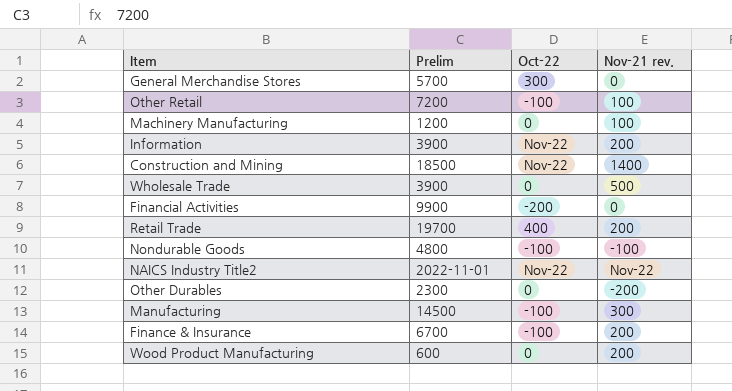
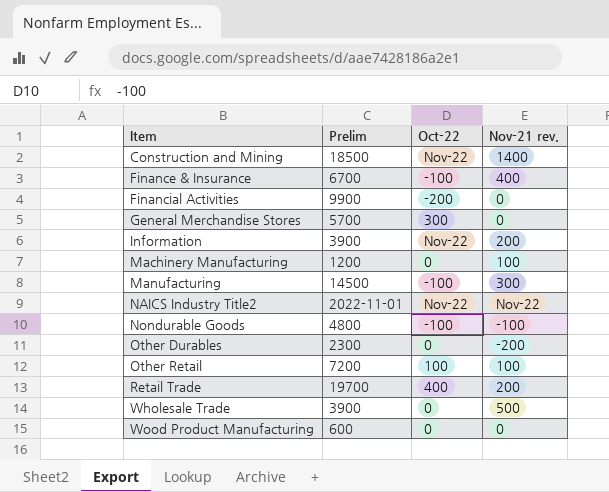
row order: none -> Item ascending
Finance & Insurance | Nov-21 rev.: 200 -> 400
Other Retail | Oct-22: -100 -> 100
Wood Product Manufacturing | Nov-21 rev.: 200 -> 0

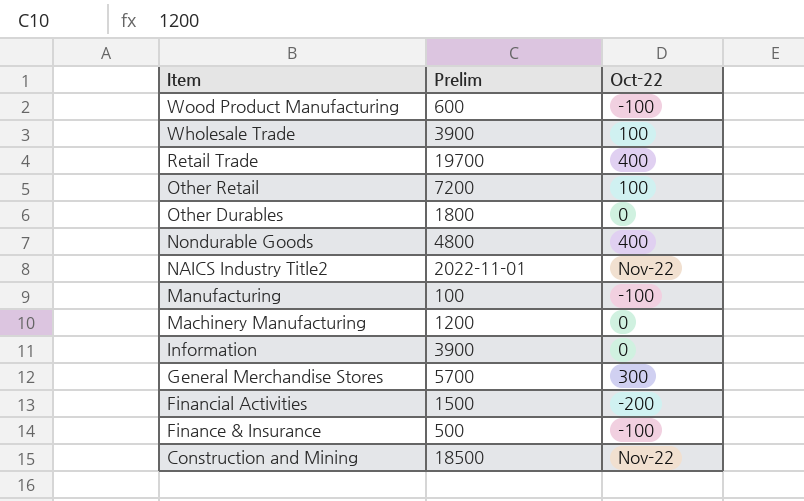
row order: Item ascending -> Item descending
column Nov-21 rev. | position: 4 -> none
Wood Product Manufacturing | Oct-22: 0 -> -100
Wholesale Trade | Oct-22: 0 -> 100
Other Durables | Prelim: 2300 -> 1800
Nondurable Goods | Oct-22: -100 -> 400
Manufacturing | Prelim: 14500 -> 100
Information | Oct-22: Nov-22 -> 0
Financial Activities | Prelim: 9900 -> 1500
Finance & Insurance | Prelim: 6700 -> 500

